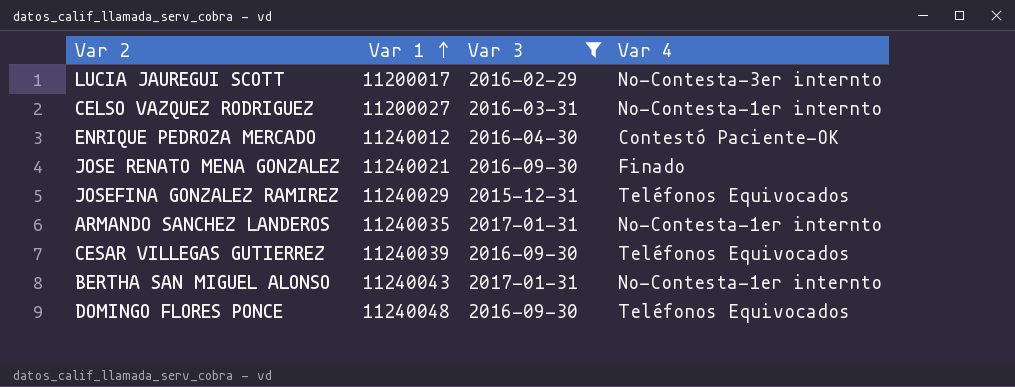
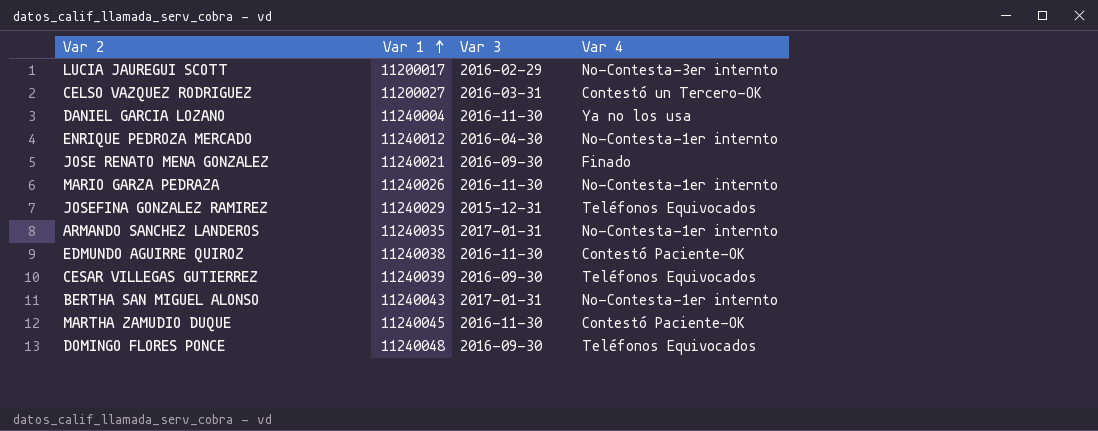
filter: Var 3 != 2016-11-30 -> none
CELSO VAZQUEZ RODRIGUEZ | Var 4: No-Contesta-1er internto -> Contestó un Tercero-OK
ENRIQUE PEDROZA MERCADO | Var 4: Contestó Paciente-OK -> No-Contesta-1er internto

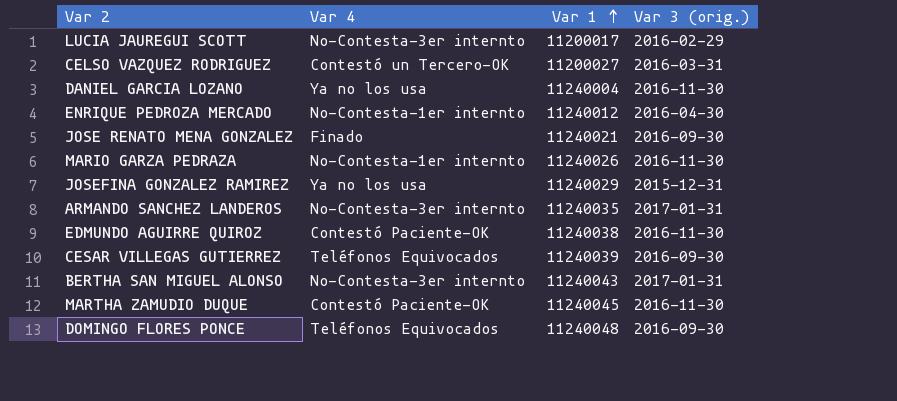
column Var 4 | position: 4 -> 2
column name: Var 3 -> Var 3 (orig.)
JOSEFINA GONZALEZ RAMIREZ | Var 4: Teléfonos Equivocados -> Ya no los usa
ARMANDO SANCHEZ LANDEROS | Var 4: No-Contesta-1er internto -> No-Contesta-3er internto
BERTHA SAN MIGUEL ALONSO | Var 4: No-Contesta-1er internto -> No-Contesta-3er internto

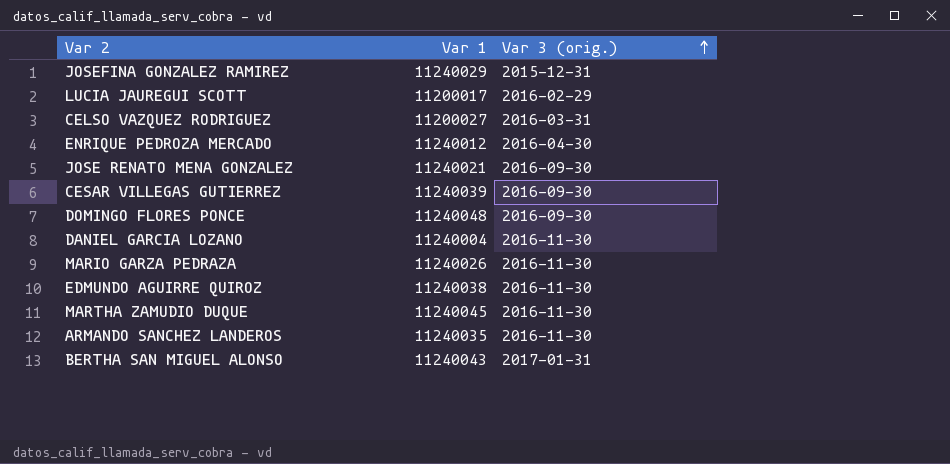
row order: Var 1 ascending -> Var 3 (orig.) ascending
column Var 4 | position: 2 -> none
ARMANDO SANCHEZ LANDEROS | Var 3 (orig.): 2017-01-31 -> 2016-11-30

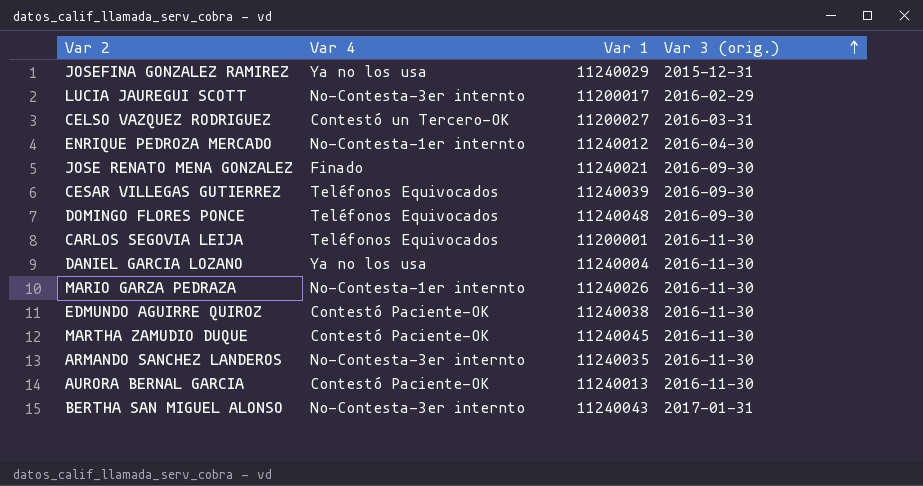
column Var 4 | position: none -> 2
row CARLOS SEGOVIA LEIJA: none -> Teléfonos Equivocados | 11200001 | 2016-11-30
row AURORA BERNAL GARCIA: none -> Contestó Paciente-OK | 11240013 | 2016-11-30

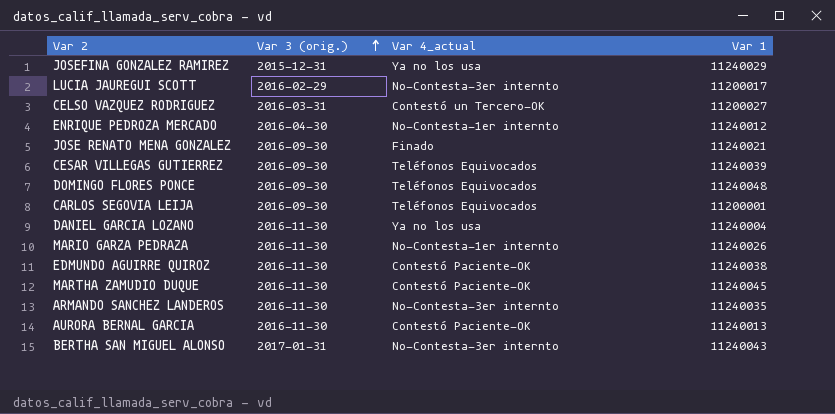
column Var 3 (orig.) | position: 4 -> 2
column name: Var 4 -> Var 4_actual
CARLOS SEGOVIA LEIJA | Var 3 (orig.): 2016-11-30 -> 2016-09-30

